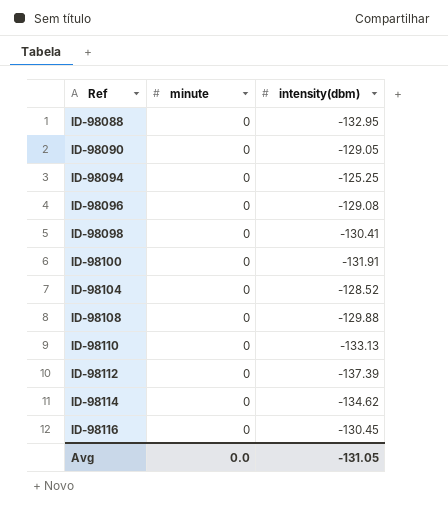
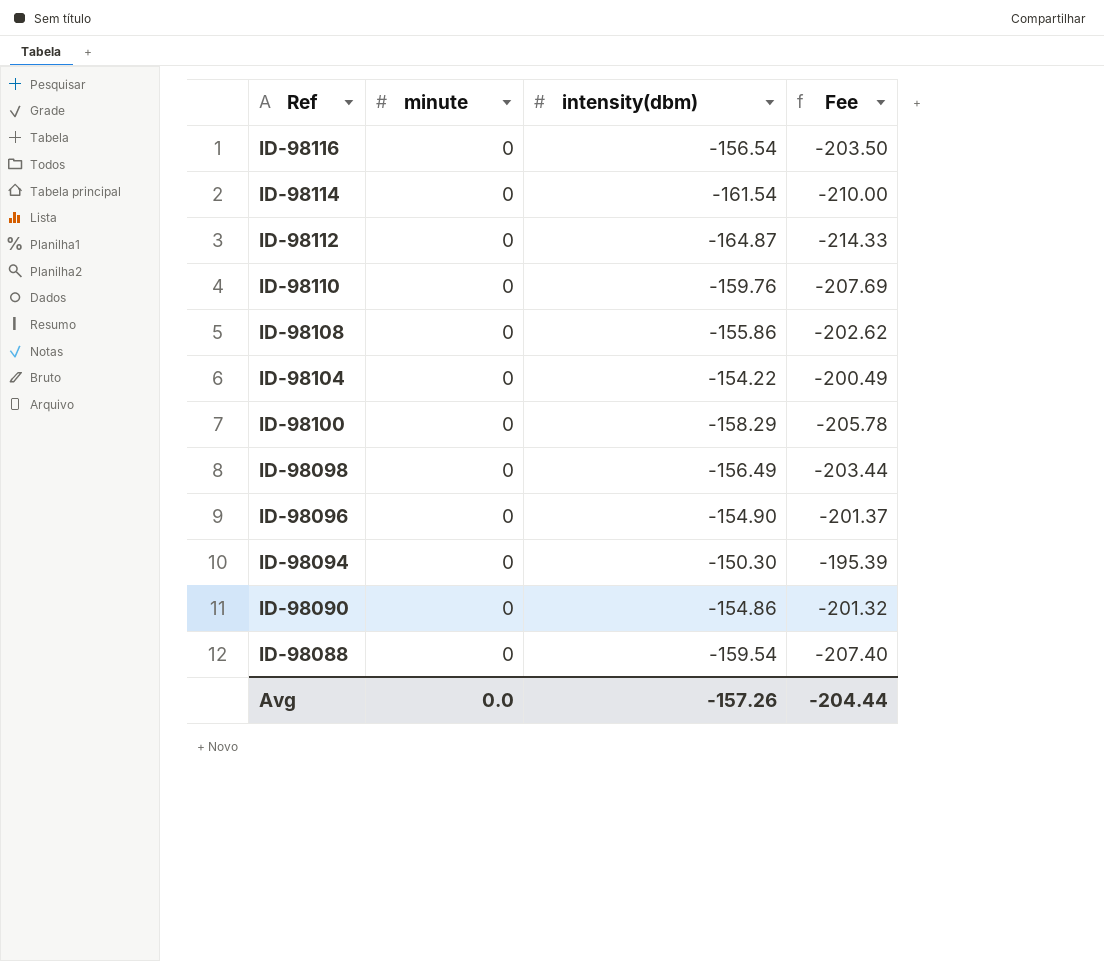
row order: Ref ascending -> Ref descending
column Fee | formula: none -> [intensity(dbm)] * 1.3
ID-98116 | intensity(dbm): -130.45 -> -156.54
ID-98114 | intensity(dbm): -134.62 -> -161.54
ID-98112 | intensity(dbm): -137.39 -> -164.87
ID-98110 | intensity(dbm): -133.13 -> -159.76
ID-98108 | intensity(dbm): -129.88 -> -155.86
ID-98104 | intensity(dbm): -128.52 -> -154.22
ID-98100 | intensity(dbm): -131.91 -> -158.29
ID-98098 | intensity(dbm): -130.41 -> -156.49
ID-98096 | intensity(dbm): -129.08 -> -154.90
ID-98094 | intensity(dbm): -125.25 -> -150.30
ID-98090 | intensity(dbm): -129.05 -> -154.86
ID-98088 | intensity(dbm): -132.95 -> -159.54
Avg | intensity(dbm): -131.05 -> -157.26

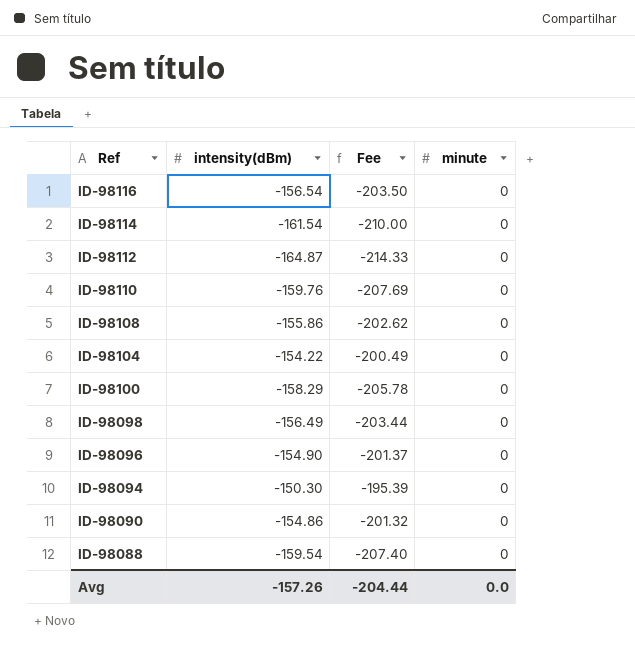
column name: intensity(dbm) -> intensity(dBm)
column minute | position: 2 -> 4

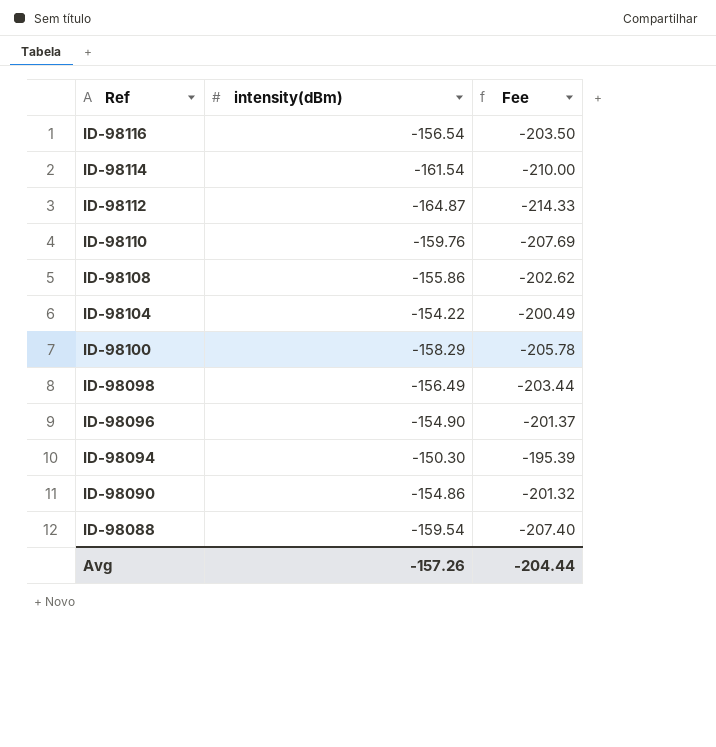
column minute | position: 4 -> none

